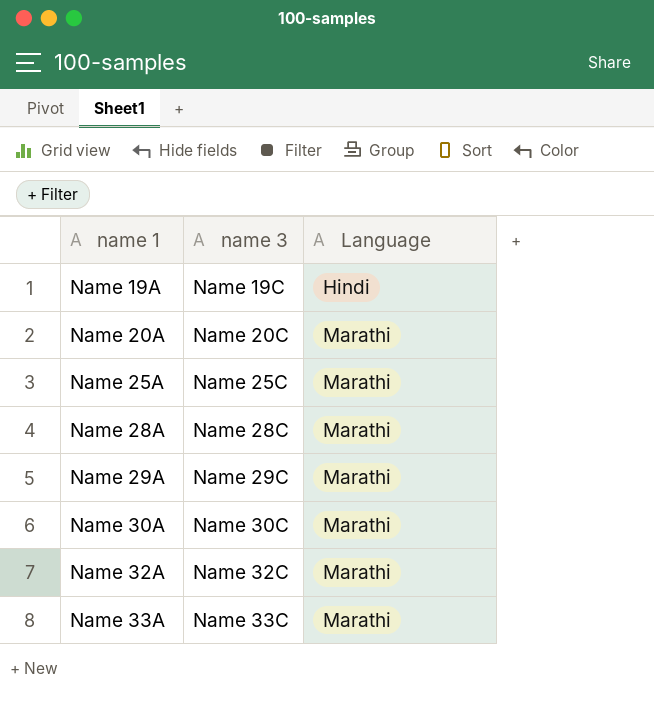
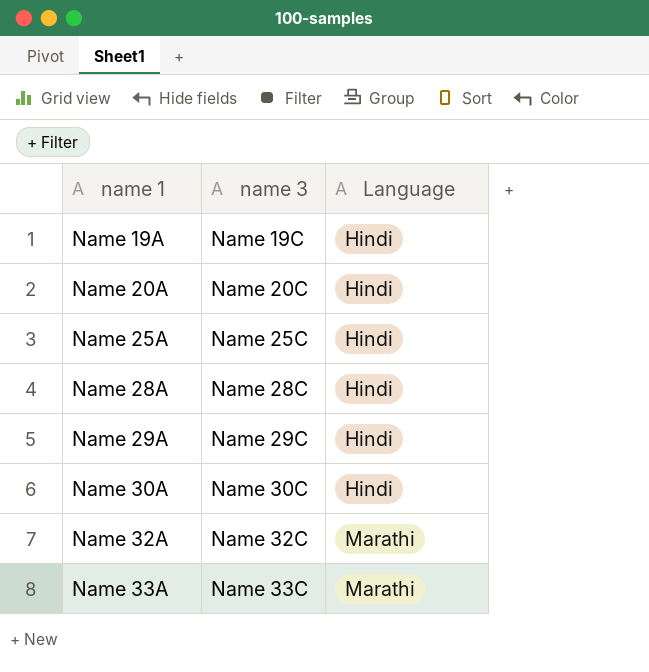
Name 20A | Language: Marathi -> Hindi
Name 25A | Language: Marathi -> Hindi
Name 28A | Language: Marathi -> Hindi
Name 29A | Language: Marathi -> Hindi
Name 30A | Language: Marathi -> Hindi

